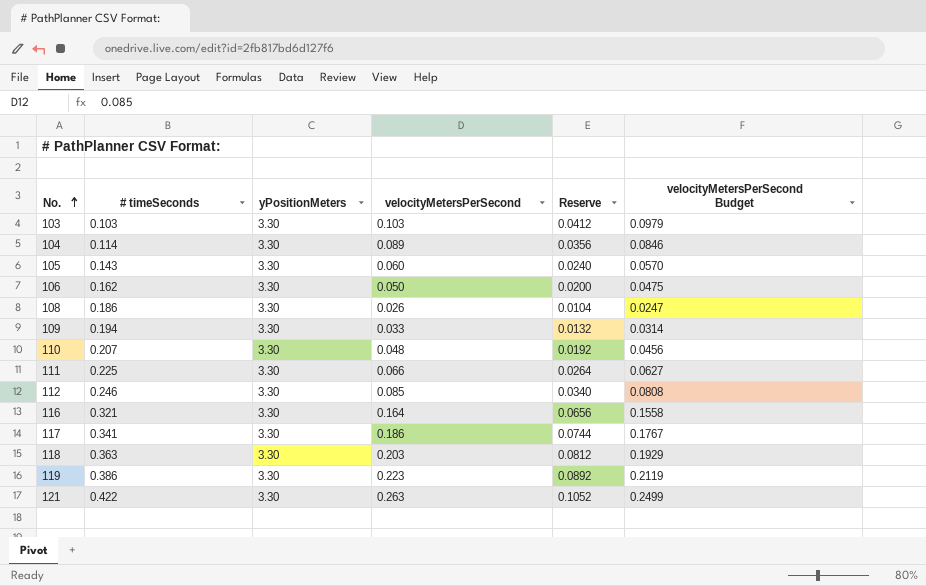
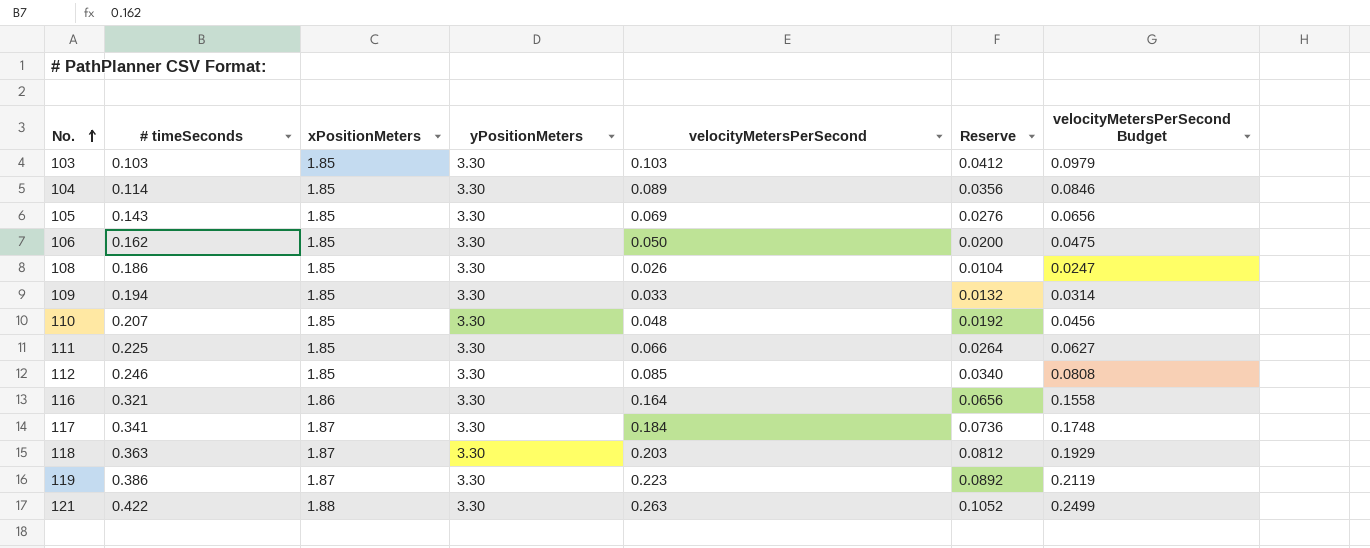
column xPositionMeters | position: none -> 3
105 | velocityMetersPerSecond: 0.060 -> 0.069
105 | Reserve: 0.0240 -> 0.0276
105 | velocityMetersPerSecond Budget: 0.0570 -> 0.0656
117 | velocityMetersPerSecond: 0.186 -> 0.184
117 | Reserve: 0.0744 -> 0.0736
117 | velocityMetersPerSecond Budget: 0.1767 -> 0.1748

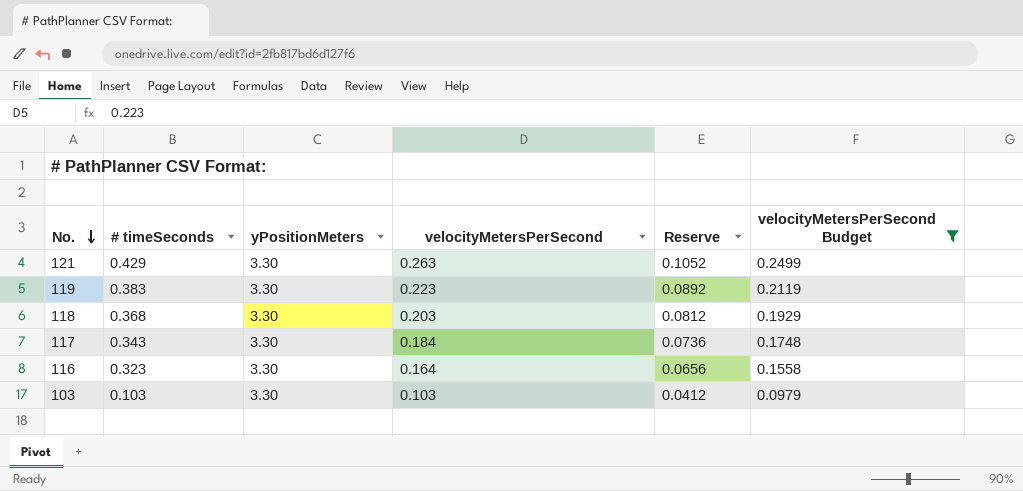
filter: none -> velocityMetersPerSecond Budget >= 0.0979
row order: No. ascending -> No. descending
column xPositionMeters | position: 3 -> none
121 | # timeSeconds: 0.422 -> 0.429
119 | # timeSeconds: 0.386 -> 0.383
118 | # timeSeconds: 0.363 -> 0.368
117 | # timeSeconds: 0.341 -> 0.343
116 | # timeSeconds: 0.321 -> 0.323

